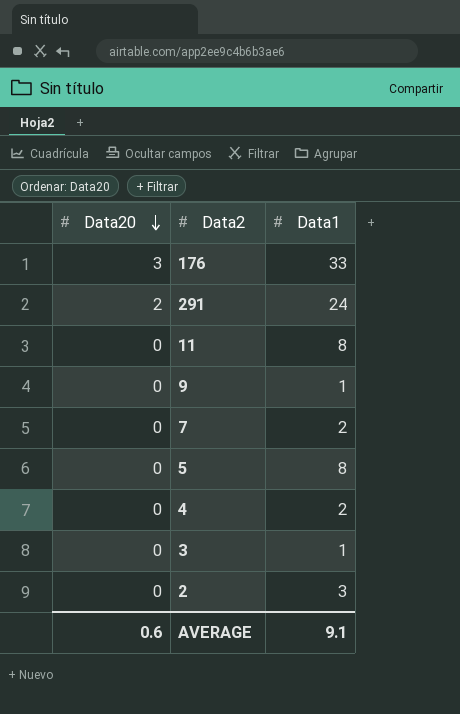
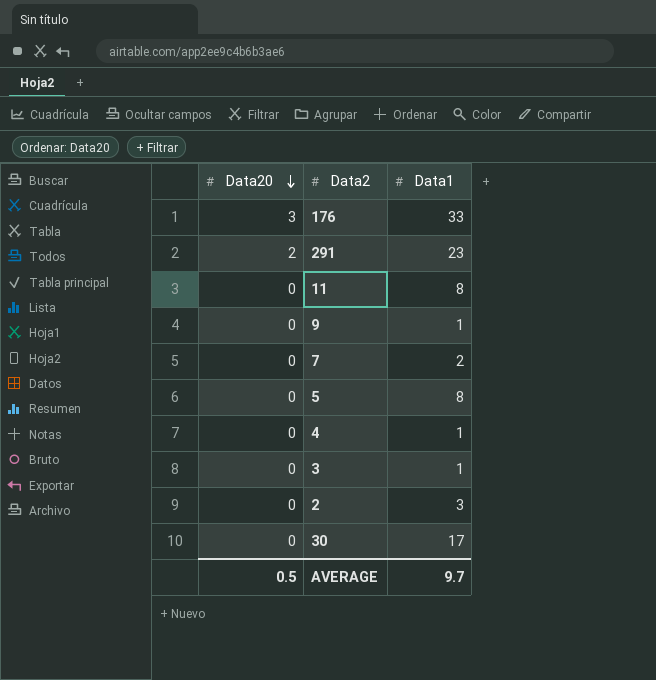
291 | Data1: 24 -> 23
4 | Data1: 2 -> 1
row 30: none -> 0 | 17
AVERAGE | Data20: 0.6 -> 0.5
AVERAGE | Data1: 9.1 -> 9.7

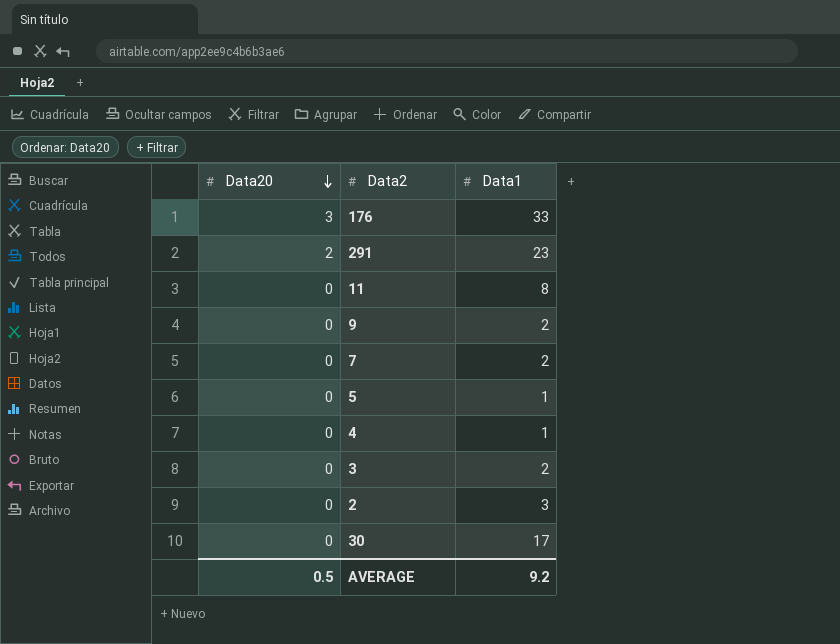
9 | Data1: 1 -> 2
5 | Data1: 8 -> 1
3 | Data1: 1 -> 2
AVERAGE | Data1: 9.7 -> 9.2

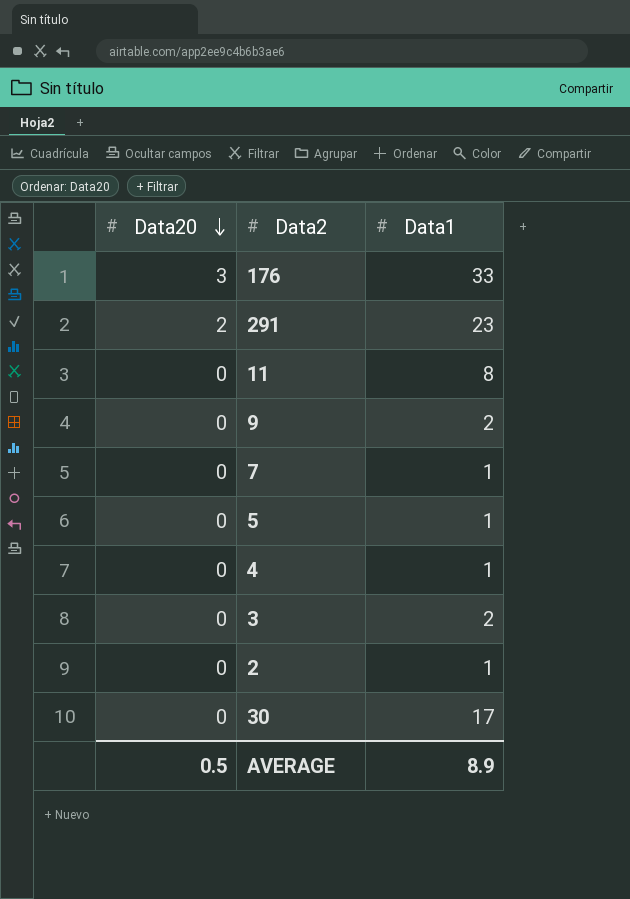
7 | Data1: 2 -> 1
2 | Data1: 3 -> 1
AVERAGE | Data1: 9.2 -> 8.9

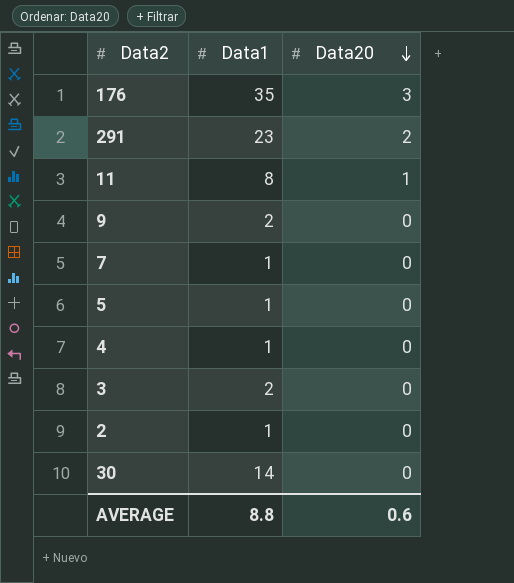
column Data20 | position: 1 -> 3
176 | Data1: 33 -> 35
11 | Data20: 0 -> 1
30 | Data1: 17 -> 14
AVERAGE | Data1: 8.9 -> 8.8
AVERAGE | Data20: 0.5 -> 0.6

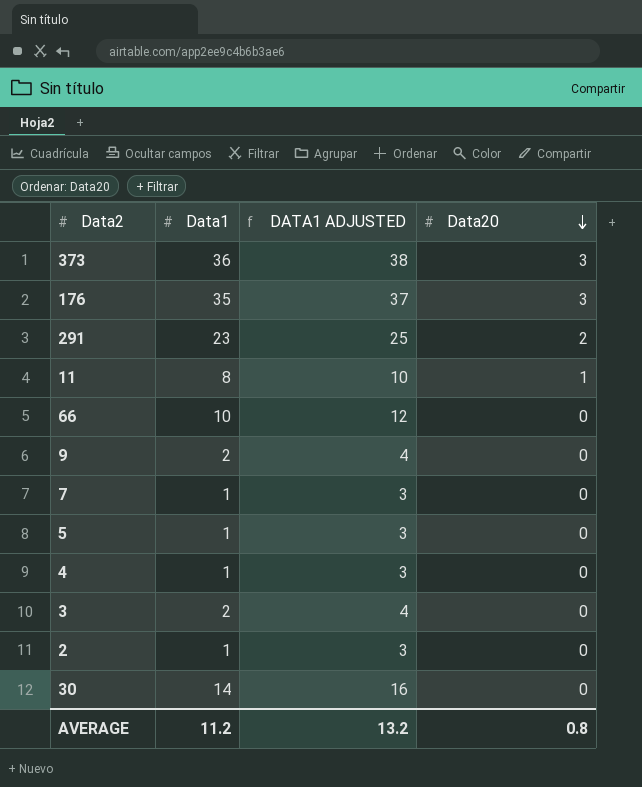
column DATA1 ADJUSTED | formula: none -> [Data1] + 2
row 373: none -> 36 | 38 | 3
row 66: none -> 10 | 12 | 0
AVERAGE | Data1: 8.8 -> 11.2
AVERAGE | Data20: 0.6 -> 0.8

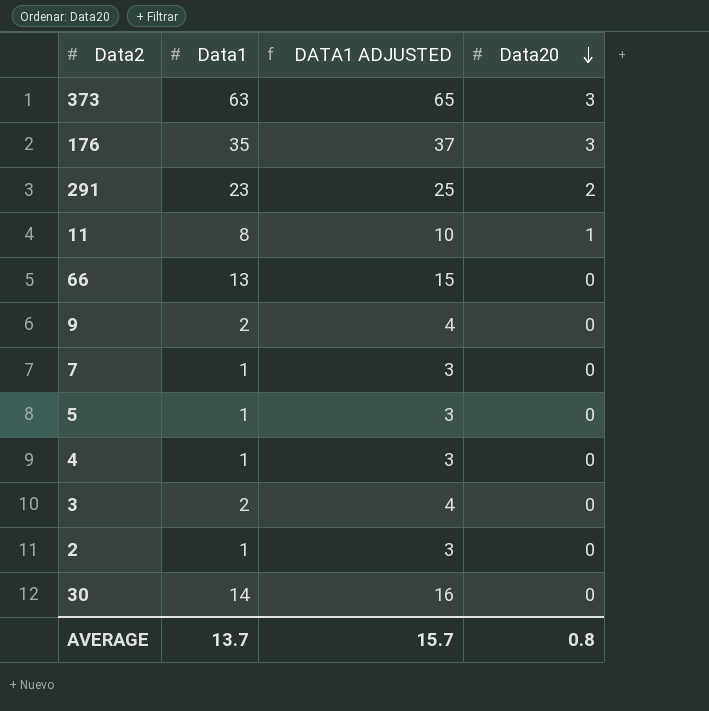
373 | Data1: 36 -> 63
373 | DATA1 ADJUSTED: 38 -> 65
66 | Data1: 10 -> 13
66 | DATA1 ADJUSTED: 12 -> 15
AVERAGE | Data1: 11.2 -> 13.7
AVERAGE | DATA1 ADJUSTED: 13.2 -> 15.7

